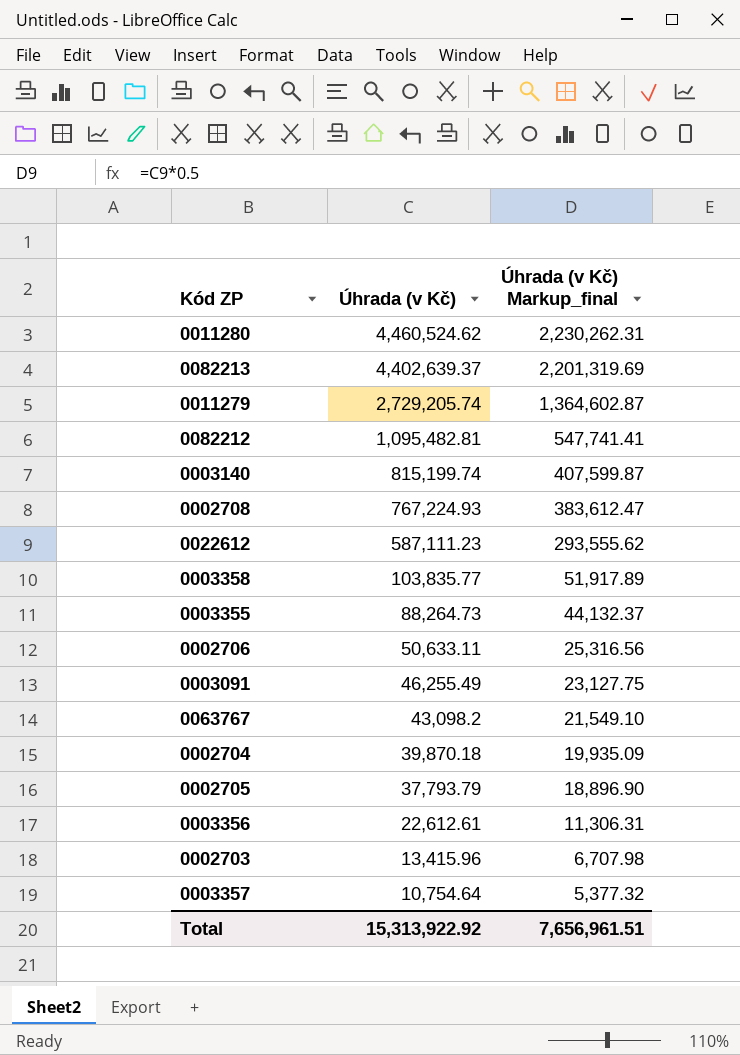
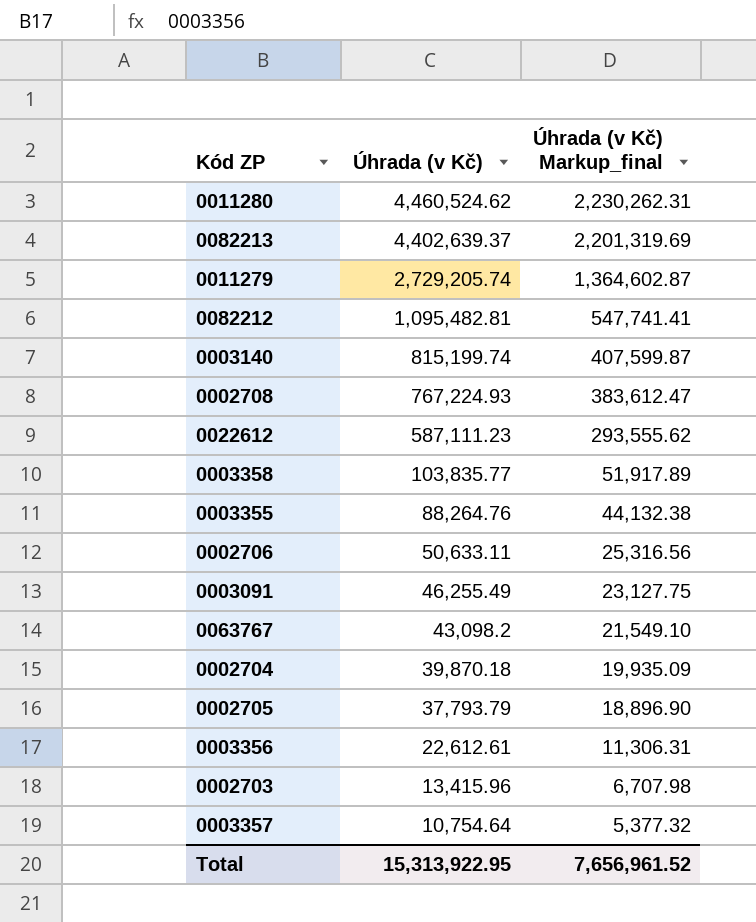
0003355 | Úhrada (v Kč): 88,264.73 -> 88,264.76
0003355 | Úhrada (v Kč) Markup_final: 44,132.37 -> 44,132.38
Total | Úhrada (v Kč): 15,313,922.92 -> 15,313,922.95
Total | Úhrada (v Kč) Markup_final: 7,656,961.51 -> 7,656,961.52

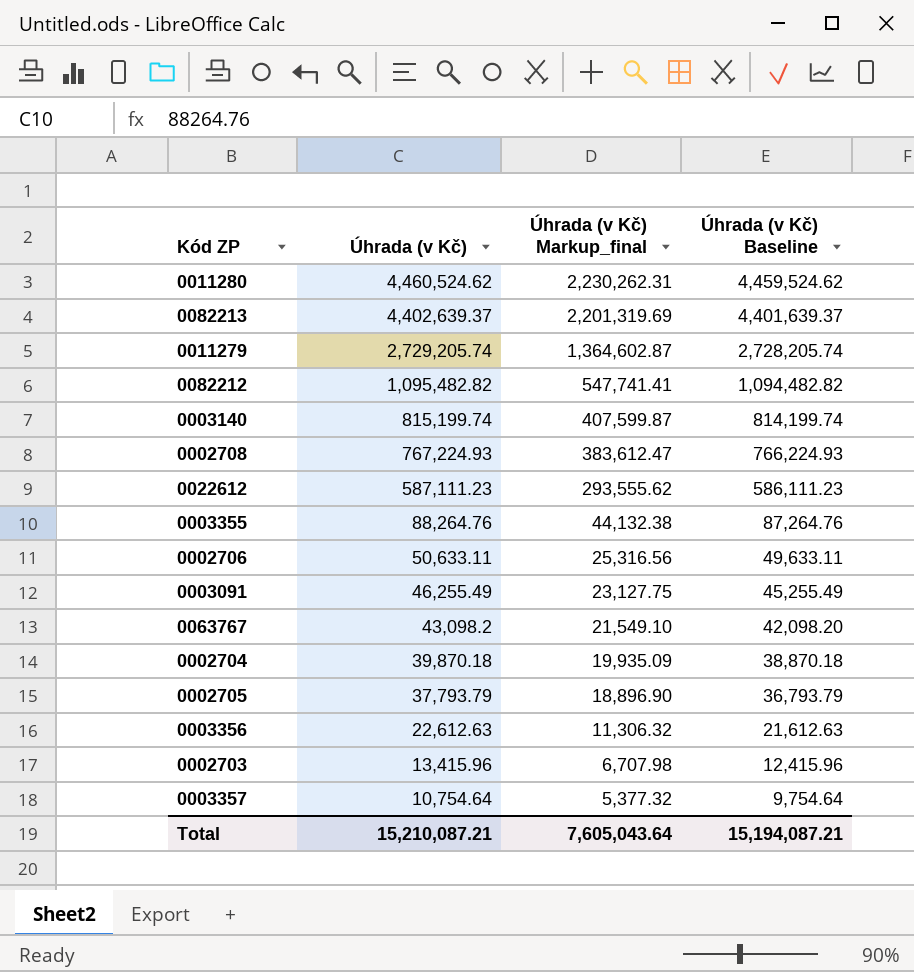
column Úhrada (v Kč) Baseline | formula: none -> [Úhrada (v Kč)] - 1000
row 0003358: 103,835.77 | 51,917.89 -> none
0082212 | Úhrada (v Kč): 1,095,482.81 -> 1,095,482.82
0003356 | Úhrada (v Kč): 22,612.61 -> 22,612.63
0003356 | Úhrada (v Kč) Markup_final: 11,306.31 -> 11,306.32
Total | Úhrada (v Kč): 15,313,922.95 -> 15,210,087.21
Total | Úhrada (v Kč) Markup_final: 7,656,961.52 -> 7,605,043.64

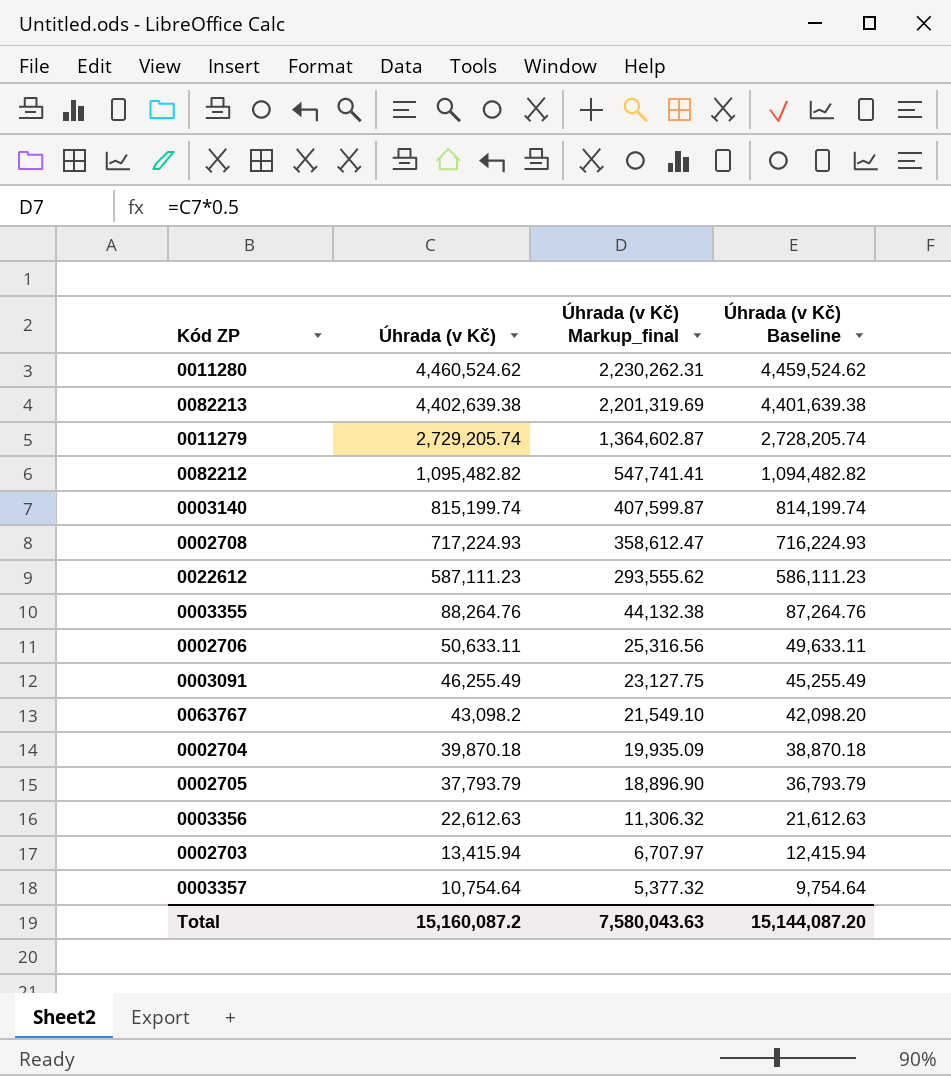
0082213 | Úhrada (v Kč): 4,402,639.37 -> 4,402,639.38
0082213 | Úhrada (v Kč) Baseline: 4,401,639.37 -> 4,401,639.38
0002708 | Úhrada (v Kč): 767,224.93 -> 717,224.93
0002708 | Úhrada (v Kč) Markup_final: 383,612.47 -> 358,612.47
0002708 | Úhrada (v Kč) Baseline: 766,224.93 -> 716,224.93
0002703 | Úhrada (v Kč): 13,415.96 -> 13,415.94
0002703 | Úhrada (v Kč) Markup_final: 6,707.98 -> 6,707.97
0002703 | Úhrada (v Kč) Baseline: 12,415.96 -> 12,415.94
Total | Úhrada (v Kč): 15,210,087.21 -> 15,160,087.2
Total | Úhrada (v Kč) Markup_final: 7,605,043.64 -> 7,580,043.63
Total | Úhrada (v Kč) Baseline: 15,194,087.21 -> 15,144,087.20

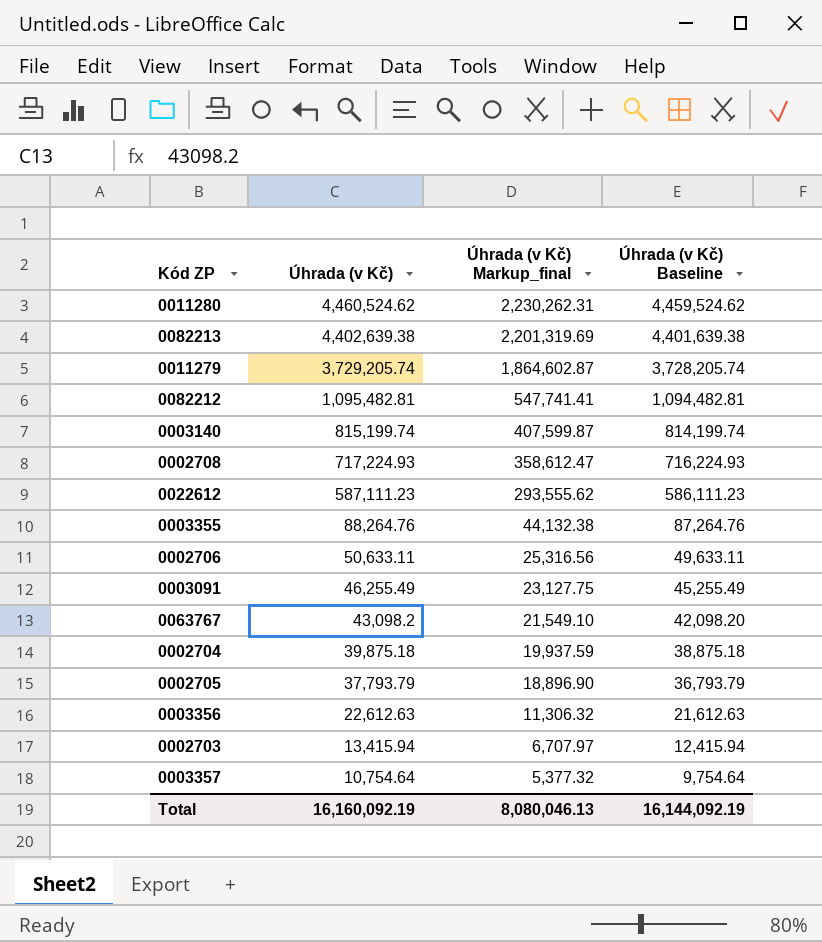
0011279 | Úhrada (v Kč): 2,729,205.74 -> 3,729,205.74
0011279 | Úhrada (v Kč) Markup_final: 1,364,602.87 -> 1,864,602.87
0011279 | Úhrada (v Kč) Baseline: 2,728,205.74 -> 3,728,205.74
0082212 | Úhrada (v Kč): 1,095,482.82 -> 1,095,482.81
0082212 | Úhrada (v Kč) Baseline: 1,094,482.82 -> 1,094,482.81
0002704 | Úhrada (v Kč): 39,870.18 -> 39,875.18
0002704 | Úhrada (v Kč) Markup_final: 19,935.09 -> 19,937.59
0002704 | Úhrada (v Kč) Baseline: 38,870.18 -> 38,875.18
Total | Úhrada (v Kč): 15,160,087.2 -> 16,160,092.19
Total | Úhrada (v Kč) Markup_final: 7,580,043.63 -> 8,080,046.13
Total | Úhrada (v Kč) Baseline: 15,144,087.20 -> 16,144,092.19

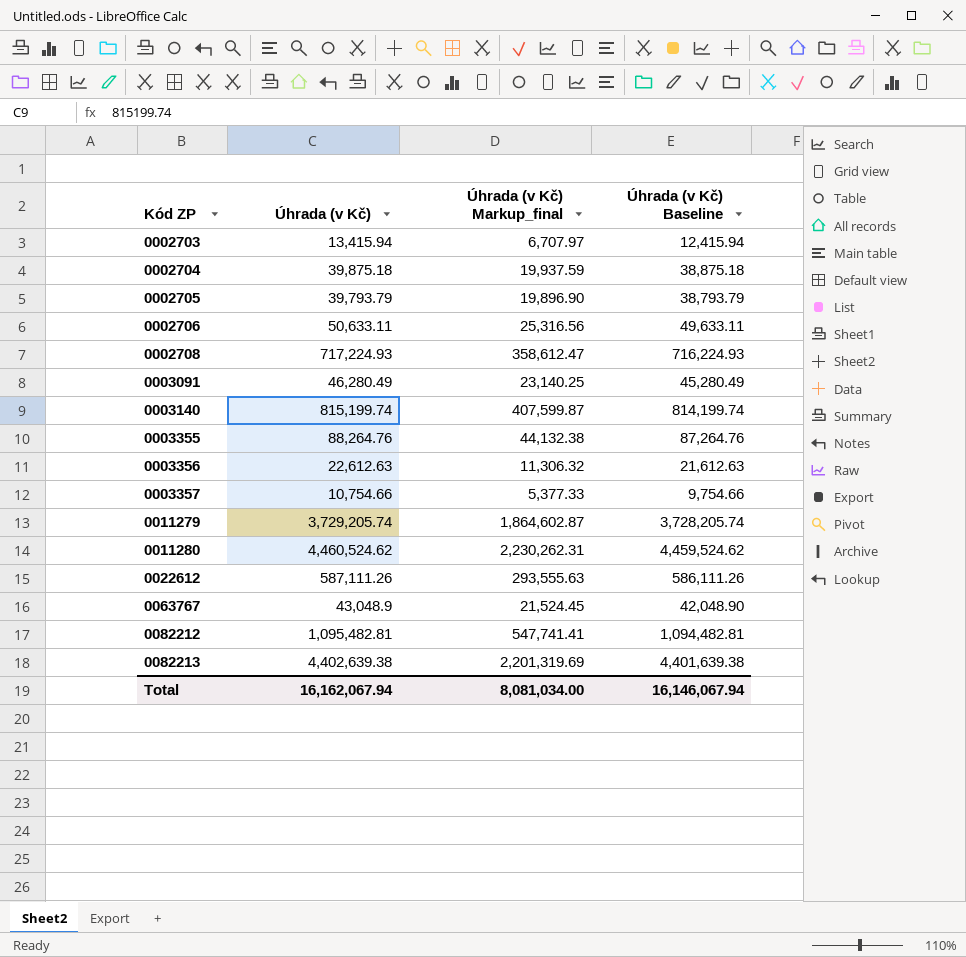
row order: Úhrada (v Kč) descending -> Kód ZP ascending
0002705 | Úhrada (v Kč): 37,793.79 -> 39,793.79
0002705 | Úhrada (v Kč) Markup_final: 18,896.90 -> 19,896.90
0002705 | Úhrada (v Kč) Baseline: 36,793.79 -> 38,793.79
0003091 | Úhrada (v Kč): 46,255.49 -> 46,280.49
0003091 | Úhrada (v Kč) Markup_final: 23,127.75 -> 23,140.25
0003091 | Úhrada (v Kč) Baseline: 45,255.49 -> 45,280.49
0003357 | Úhrada (v Kč): 10,754.64 -> 10,754.66
0003357 | Úhrada (v Kč) Markup_final: 5,377.32 -> 5,377.33
0003357 | Úhrada (v Kč) Baseline: 9,754.64 -> 9,754.66
0022612 | Úhrada (v Kč): 587,111.23 -> 587,111.26
0022612 | Úhrada (v Kč) Markup_final: 293,555.62 -> 293,555.63
0022612 | Úhrada (v Kč) Baseline: 586,111.23 -> 586,111.26
0063767 | Úhrada (v Kč): 43,098.2 -> 43,048.9
0063767 | Úhrada (v Kč) Markup_final: 21,549.10 -> 21,524.45
0063767 | Úhrada (v Kč) Baseline: 42,098.20 -> 42,048.90
Total | Úhrada (v Kč): 16,160,092.19 -> 16,162,067.94
Total | Úhrada (v Kč) Markup_final: 8,080,046.13 -> 8,081,034.00
Total | Úhrada (v Kč) Baseline: 16,144,092.19 -> 16,146,067.94

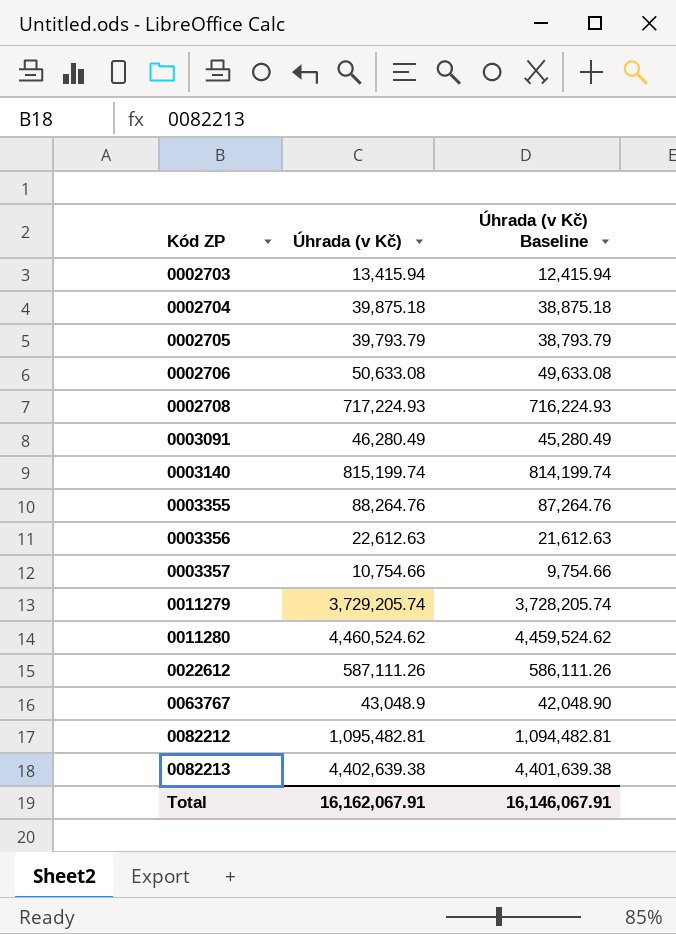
column Úhrada (v Kč) Markup_final | formula: [Úhrada (v Kč)] * 0.5 -> none
0002706 | Úhrada (v Kč): 50,633.11 -> 50,633.08
0002706 | Úhrada (v Kč) Baseline: 49,633.11 -> 49,633.08
Total | Úhrada (v Kč): 16,162,067.94 -> 16,162,067.91
Total | Úhrada (v Kč) Baseline: 16,146,067.94 -> 16,146,067.91

